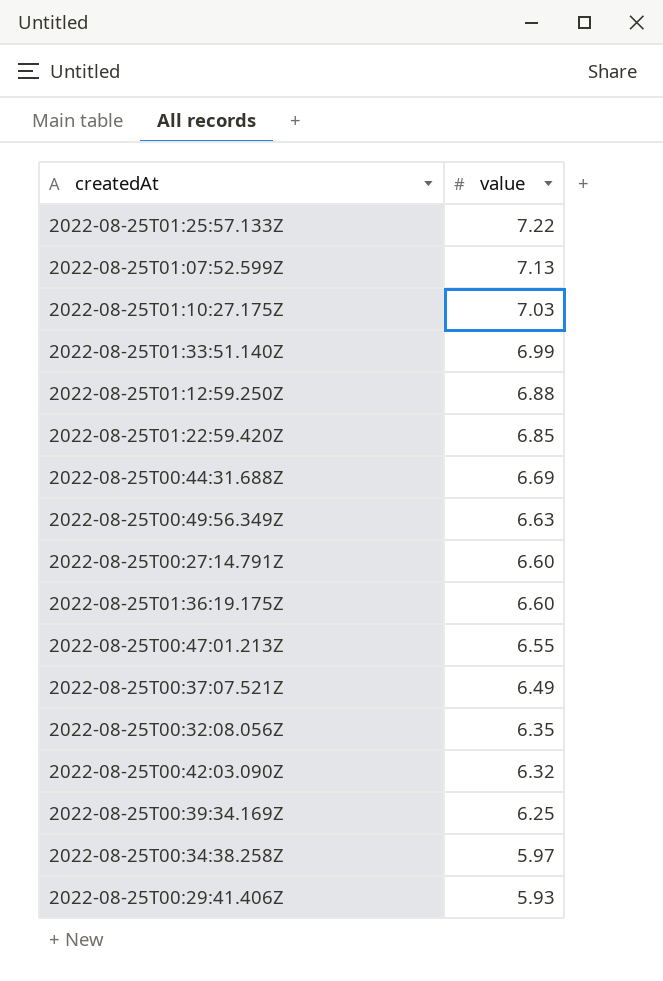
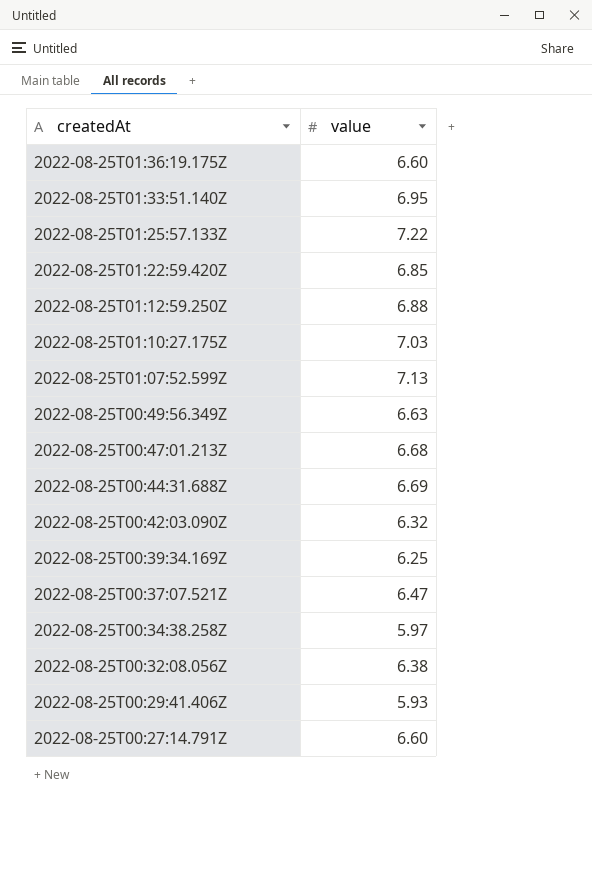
row order: value descending -> createdAt descending
2022-08-25T01:33:51.140Z | value: 6.99 -> 6.95
2022-08-25T00:47:01.213Z | value: 6.55 -> 6.68
2022-08-25T00:37:07.521Z | value: 6.49 -> 6.47
2022-08-25T00:32:08.056Z | value: 6.35 -> 6.38

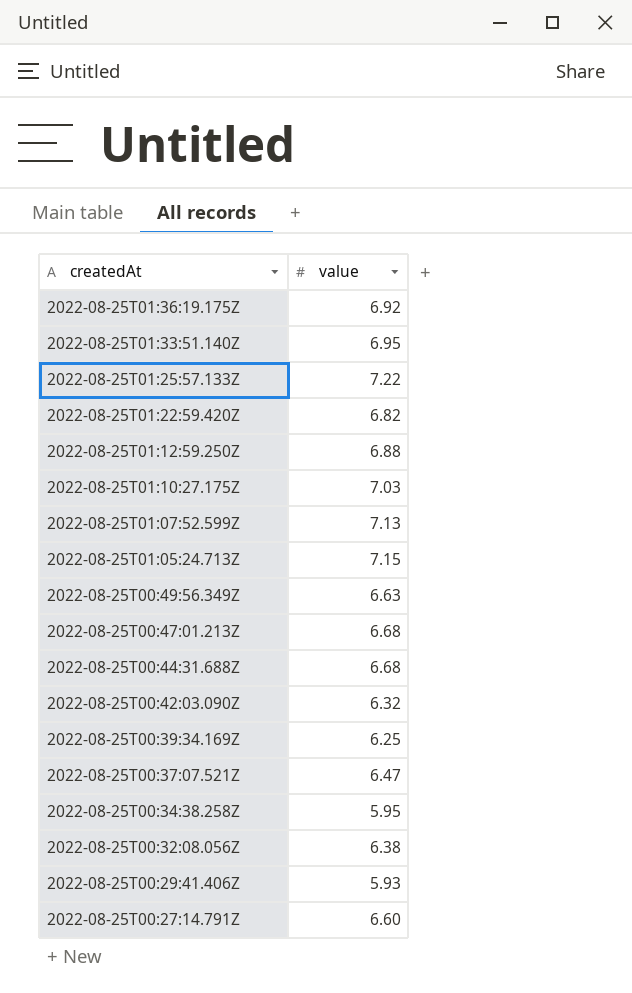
2022-08-25T01:36:19.175Z | value: 6.60 -> 6.92
2022-08-25T01:22:59.420Z | value: 6.85 -> 6.82
row 2022-08-25T01:05:24.713Z: none -> 7.15
2022-08-25T00:44:31.688Z | value: 6.69 -> 6.68
2022-08-25T00:34:38.258Z | value: 5.97 -> 5.95

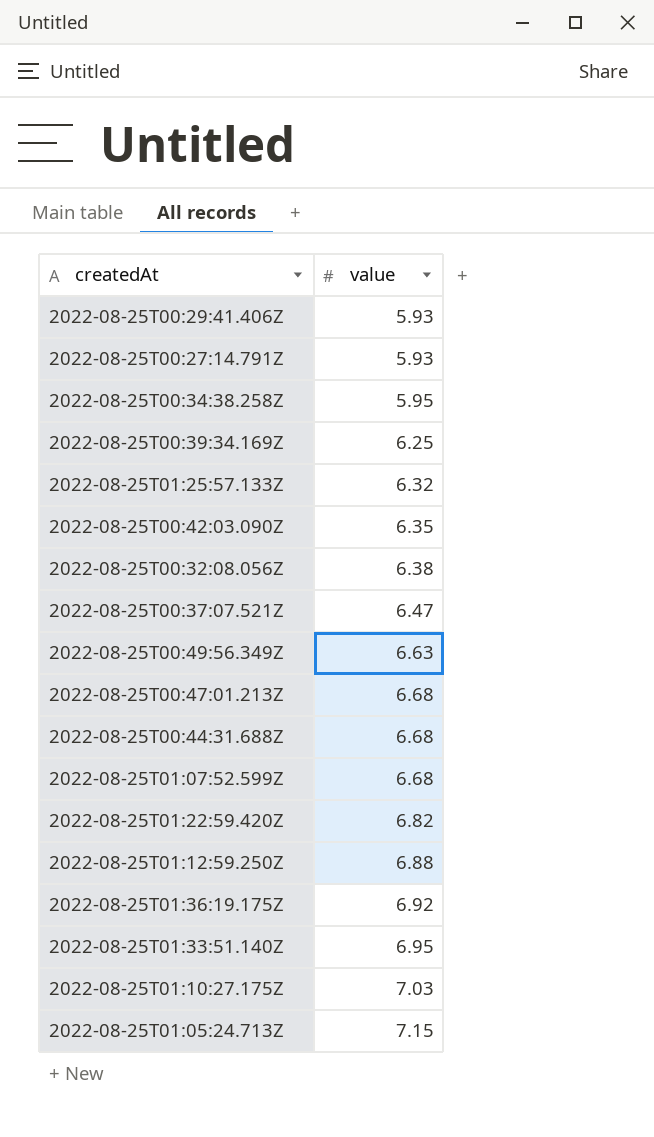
row order: createdAt descending -> value ascending
2022-08-25T00:27:14.791Z | value: 6.60 -> 5.93
2022-08-25T01:25:57.133Z | value: 7.22 -> 6.32
2022-08-25T00:42:03.090Z | value: 6.32 -> 6.35
2022-08-25T01:07:52.599Z | value: 7.13 -> 6.68

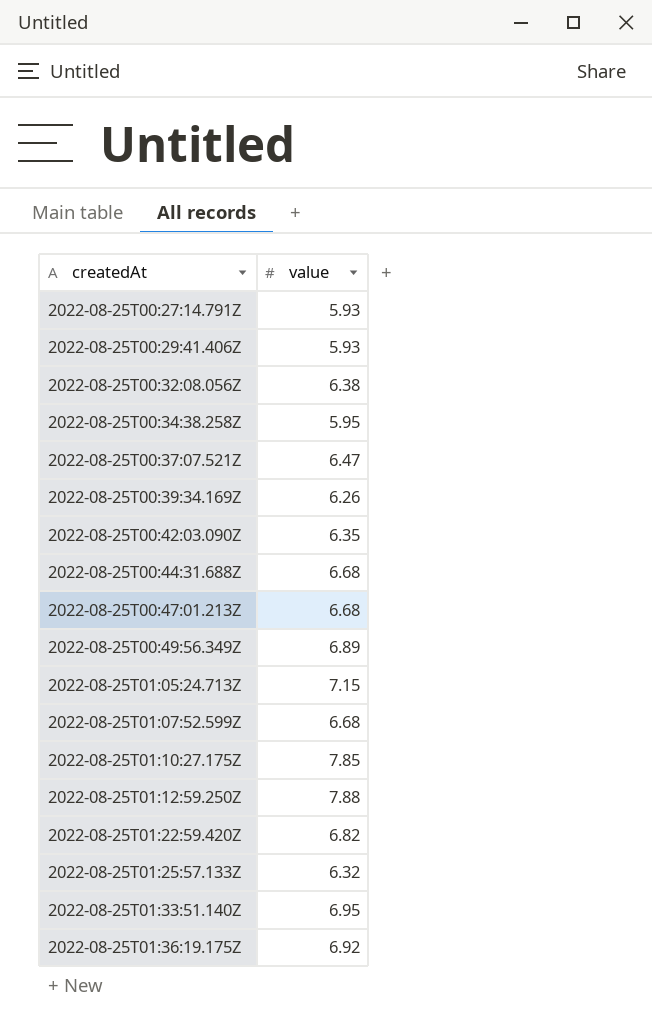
row order: value ascending -> createdAt ascending
2022-08-25T00:39:34.169Z | value: 6.25 -> 6.26
2022-08-25T00:49:56.349Z | value: 6.63 -> 6.89
2022-08-25T01:10:27.175Z | value: 7.03 -> 7.85
2022-08-25T01:12:59.250Z | value: 6.88 -> 7.88

